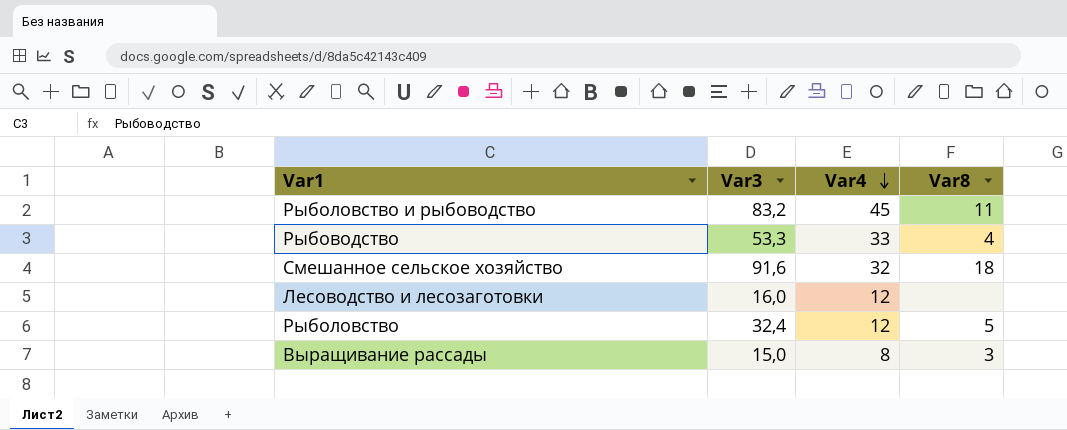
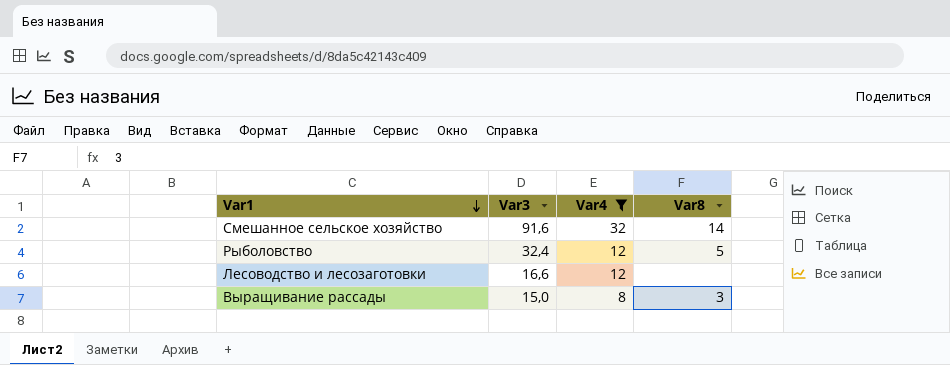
filter: none -> Var4 <= 32
row order: Var4 descending -> Var1 descending
Смешанное сельское хозяйство | Var8: 18 -> 14
Лесоводство и лесозаготовки | Var3: 16,0 -> 16,6

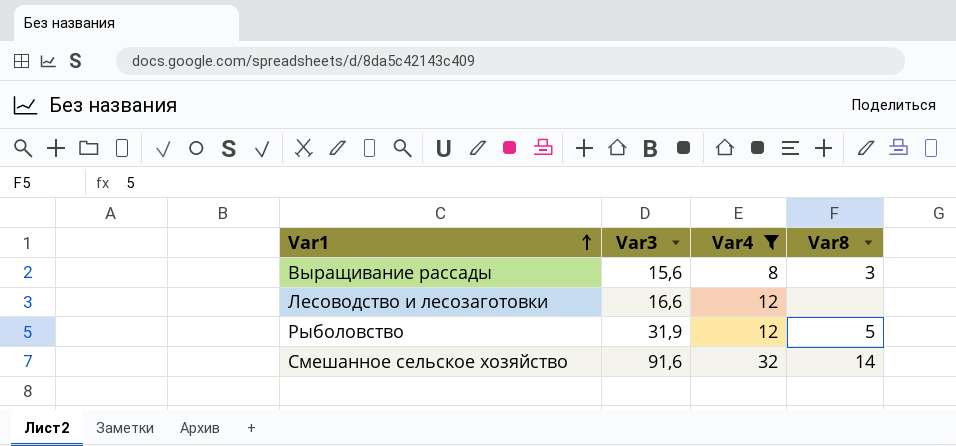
row order: Var1 descending -> Var1 ascending
Выращивание рассады | Var3: 15,0 -> 15,6
Рыболовство | Var3: 32,4 -> 31,9

